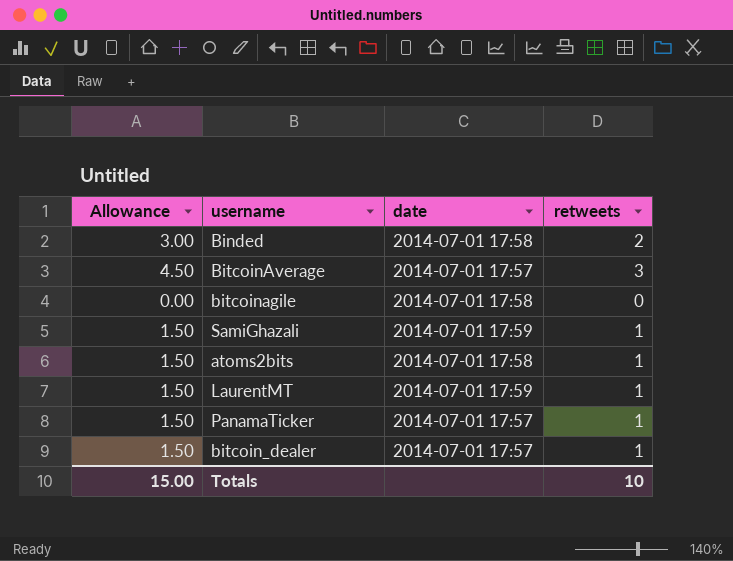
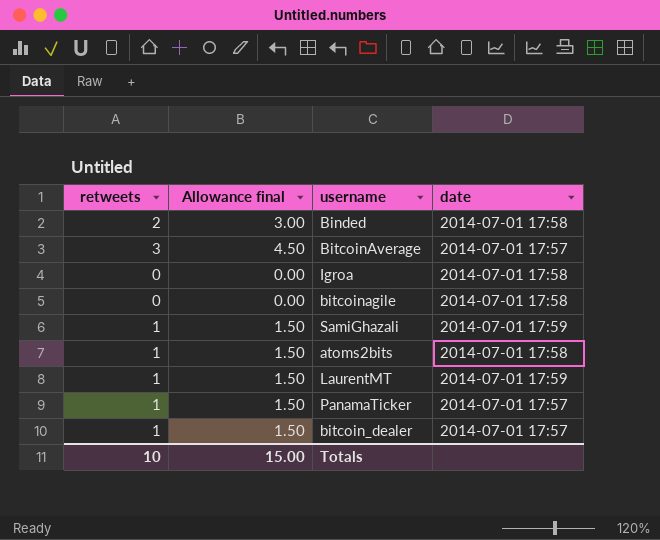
column retweets | position: 4 -> 1
column name: Allowance -> Allowance final
row Igroa: none -> 0 | 0.00 | 2014-07-01 17:58

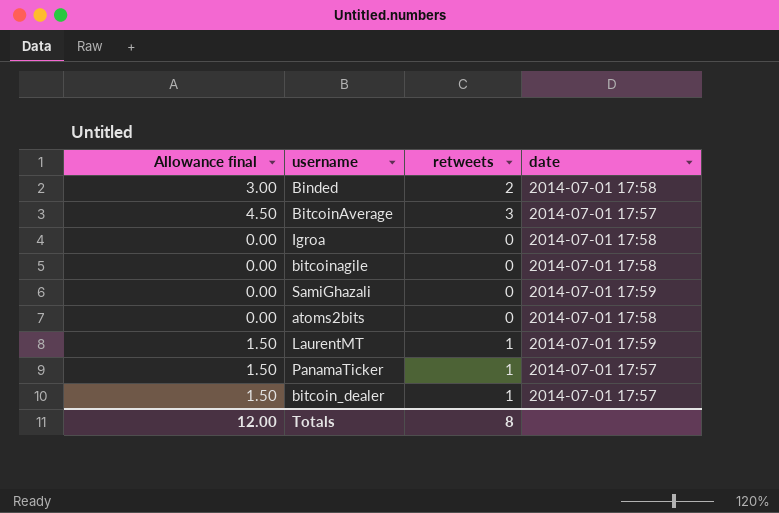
column retweets | position: 1 -> 3
SamiGhazali | Allowance final: 1.50 -> 0.00
SamiGhazali | retweets: 1 -> 0
atoms2bits | Allowance final: 1.50 -> 0.00
atoms2bits | retweets: 1 -> 0
Totals | Allowance final: 15.00 -> 12.00
Totals | retweets: 10 -> 8

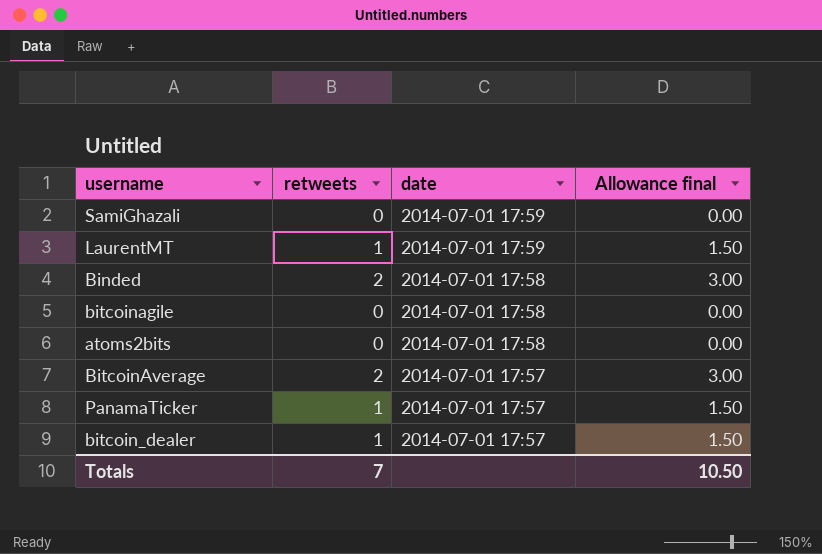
row order: none -> date descending
column Allowance final | position: 1 -> 4
row Igroa: 0.00 | 0 | 2014-07-01 17:58 -> none
BitcoinAverage | retweets: 3 -> 2
BitcoinAverage | Allowance final: 4.50 -> 3.00
Totals | retweets: 8 -> 7
Totals | Allowance final: 12.00 -> 10.50

